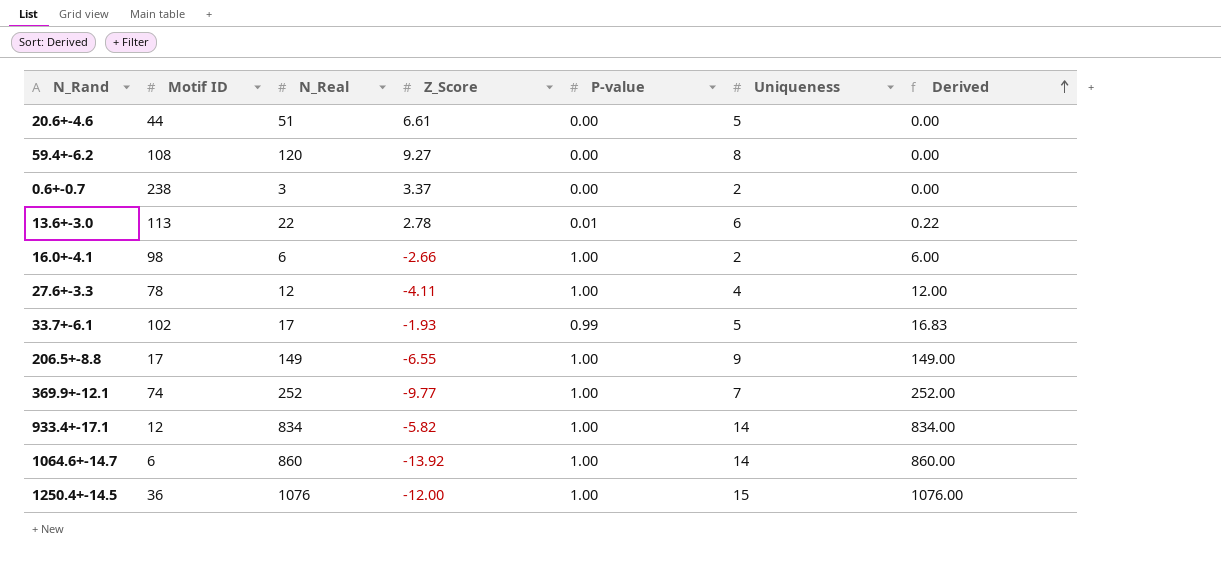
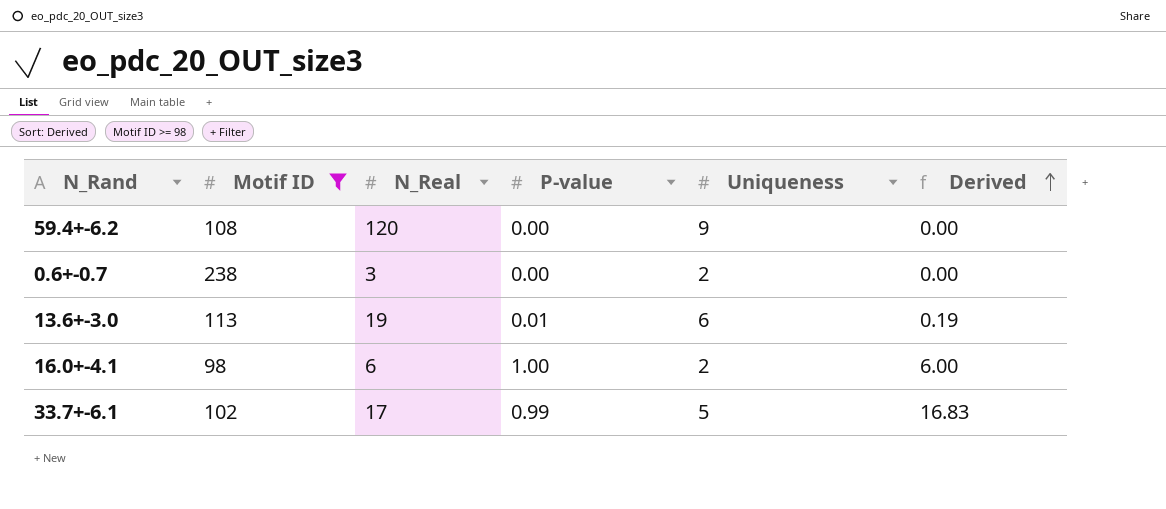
filter: none -> Motif ID >= 98
column Z_Score | position: 4 -> none
59.4+-6.2 | Uniqueness: 8 -> 9
13.6+-3.0 | N_Real: 22 -> 19
13.6+-3.0 | Derived: 0.22 -> 0.19

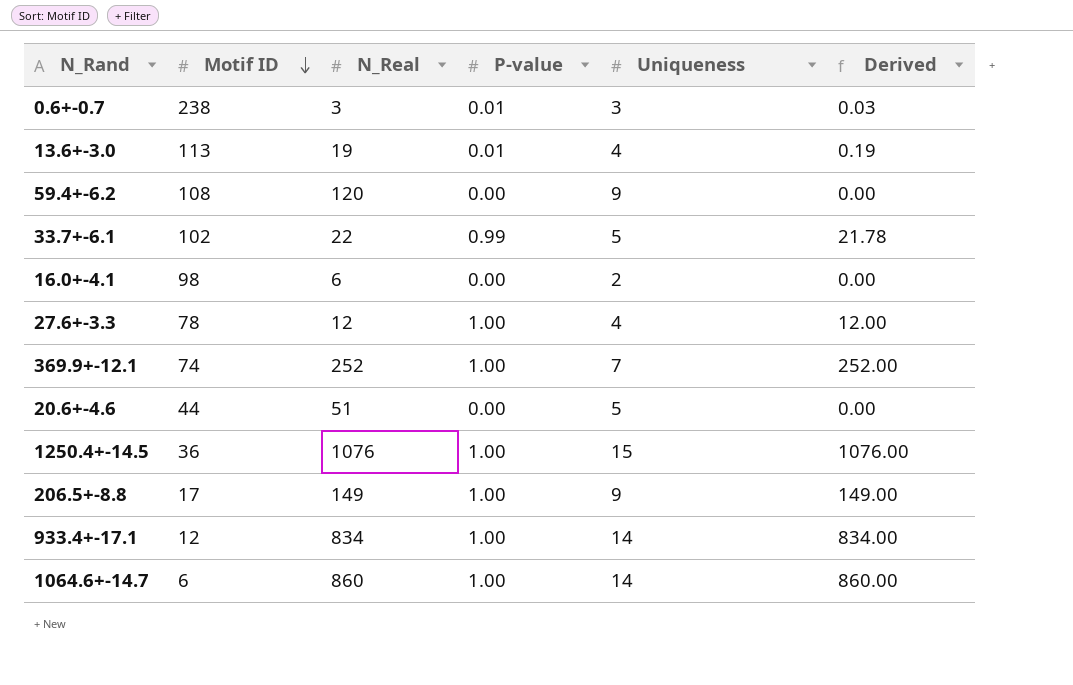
filter: Motif ID >= 98 -> none
row order: Derived ascending -> Motif ID descending
0.6+-0.7 | P-value: 0.00 -> 0.01
0.6+-0.7 | Uniqueness: 2 -> 3
0.6+-0.7 | Derived: 0.00 -> 0.03
13.6+-3.0 | Uniqueness: 6 -> 4
33.7+-6.1 | N_Real: 17 -> 22
33.7+-6.1 | Derived: 16.83 -> 21.78
16.0+-4.1 | P-value: 1.00 -> 0.00
16.0+-4.1 | Derived: 6.00 -> 0.00

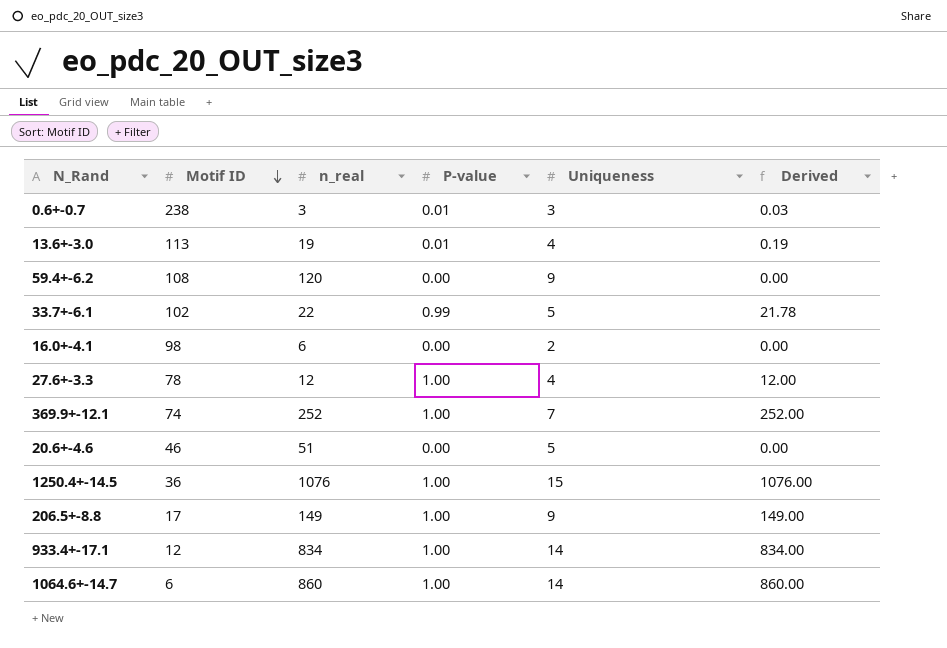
column name: N_Real -> n_real
20.6+-4.6 | Motif ID: 44 -> 46

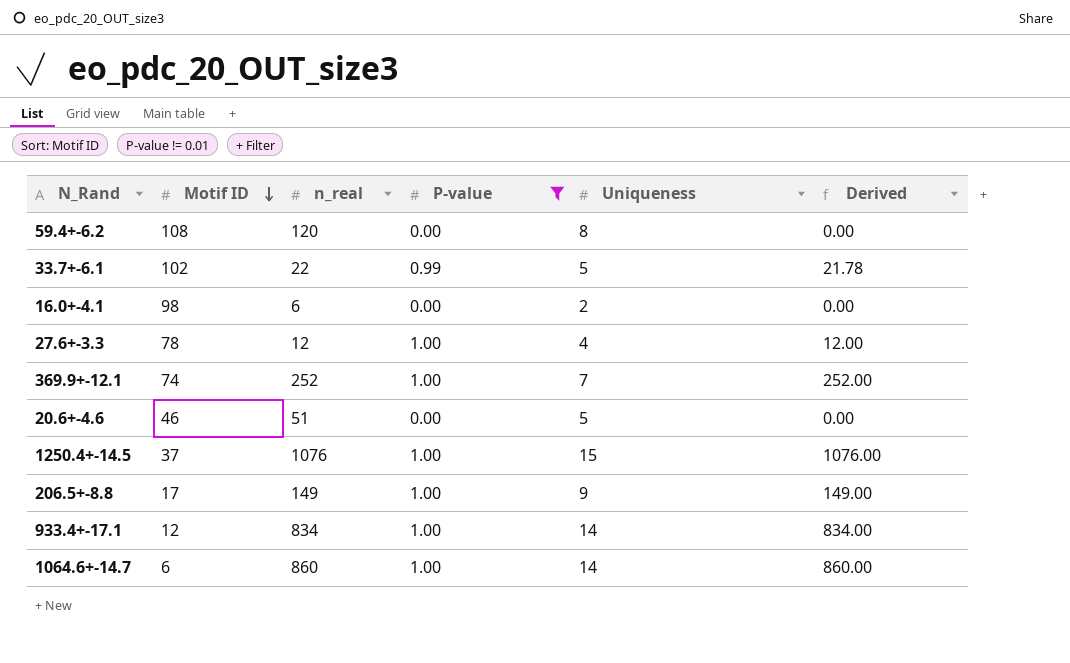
filter: none -> P-value != 0.01
59.4+-6.2 | Uniqueness: 9 -> 8
1250.4+-14.5 | Motif ID: 36 -> 37

